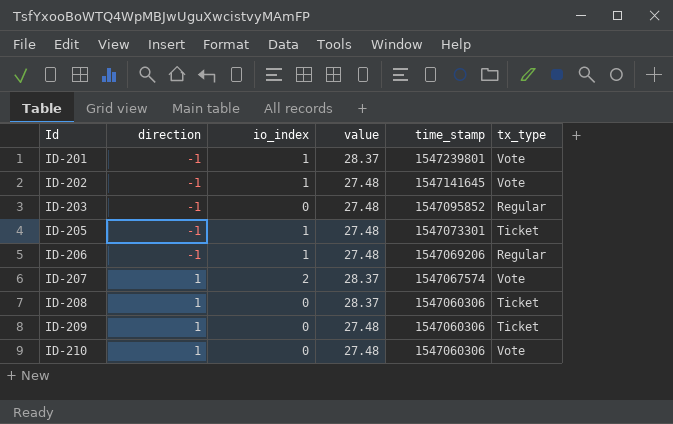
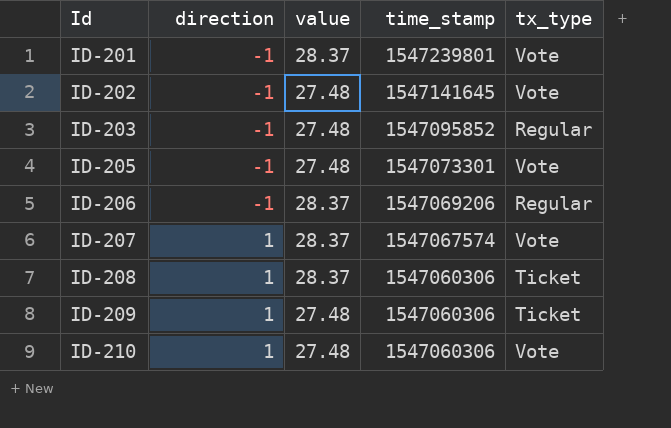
column io_index | position: 3 -> none
ID-205 | tx_type: Ticket -> Vote
ID-206 | value: 27.48 -> 28.37

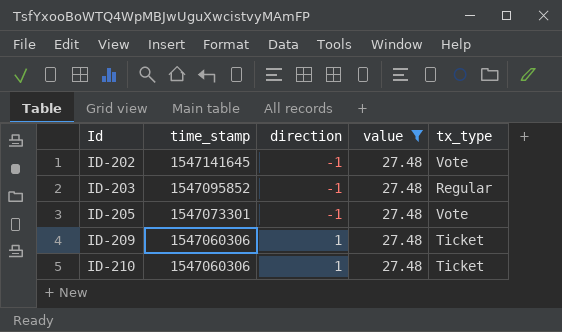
filter: none -> value = 27.48
column time_stamp | position: 4 -> 2
ID-210 | tx_type: Vote -> Ticket

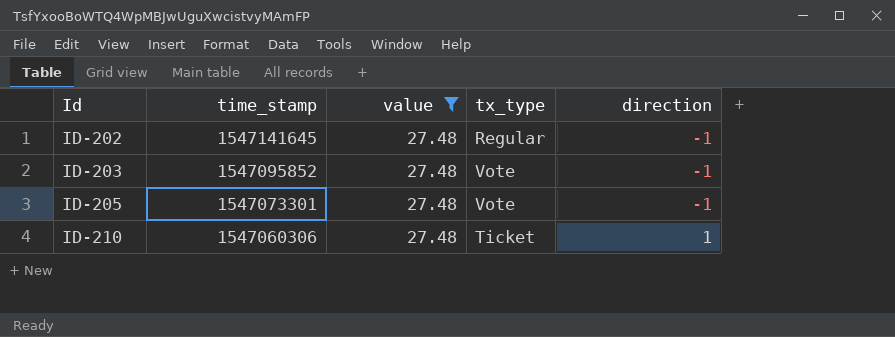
column direction | position: 3 -> 5
row ID-209: 1547060306 | 1 | 27.48 | Ticket -> none
ID-202 | tx_type: Vote -> Regular
ID-203 | tx_type: Regular -> Vote

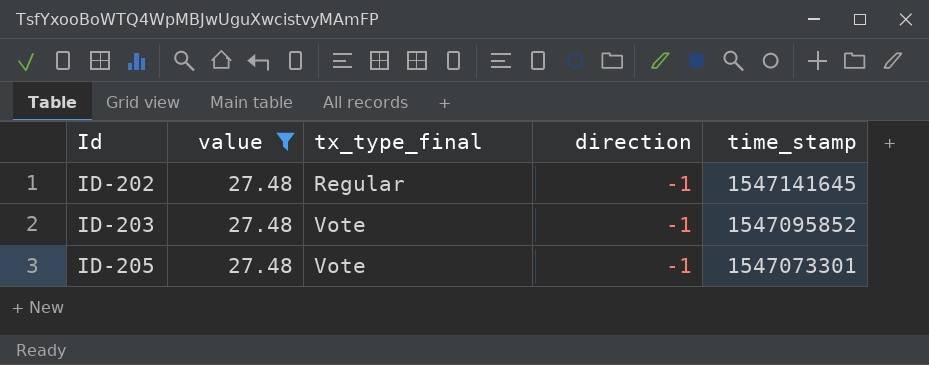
column name: tx_type -> tx_type_final
column time_stamp | position: 2 -> 5
row ID-210: 1547060306 | 27.48 | Ticket | 1 -> none

